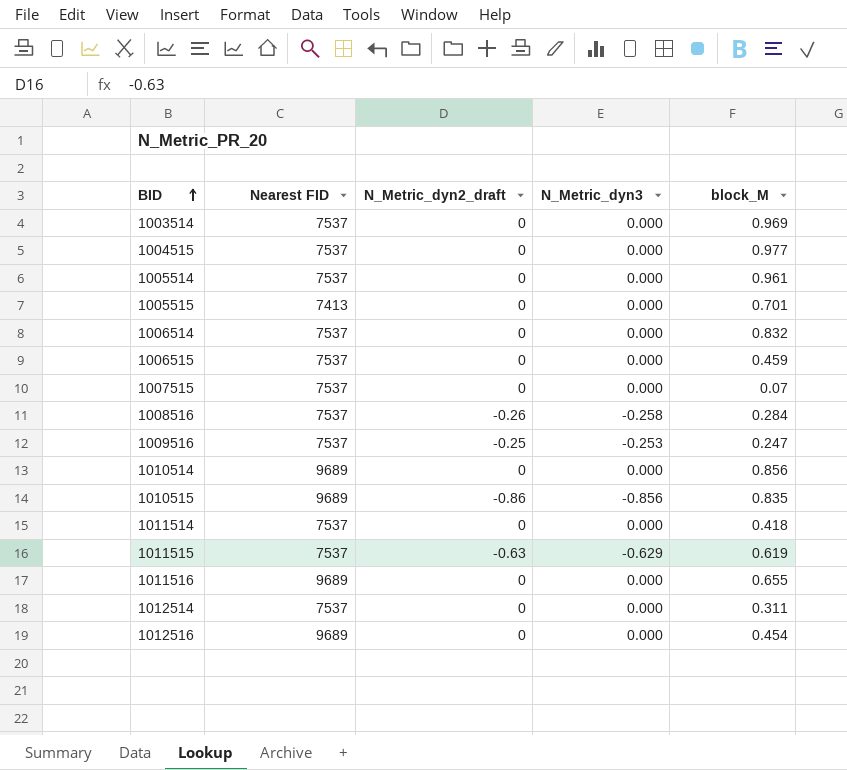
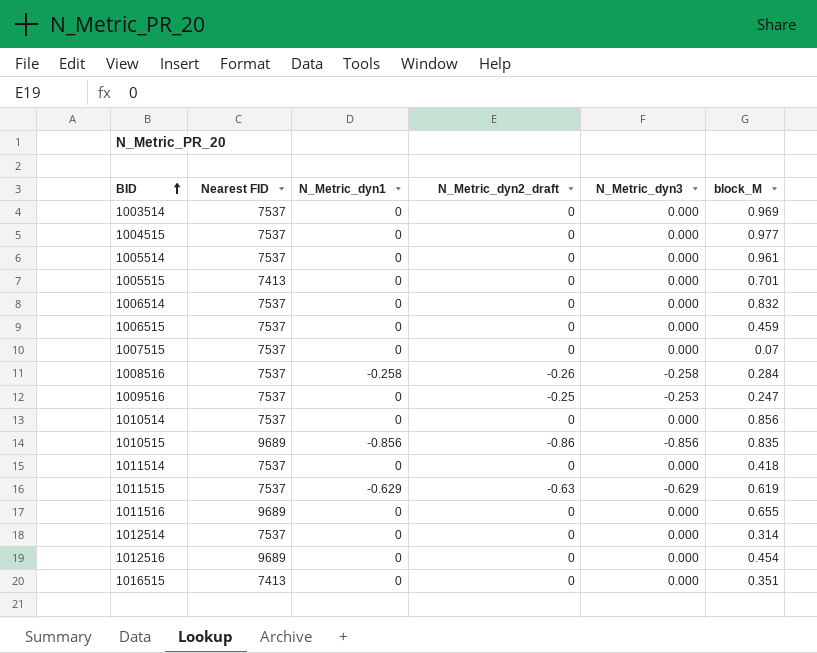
column N_Metric_dyn1 | position: none -> 3
1010514 | Nearest FID: 9689 -> 7537
1012514 | block_M: 0.311 -> 0.314
row 1016515: none -> 7413 | 0 | 0 | 0.000 | 0.351

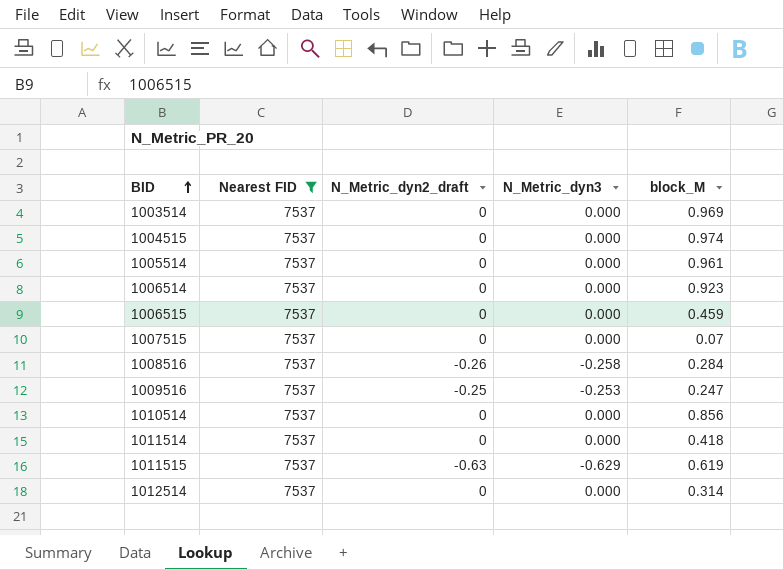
filter: none -> Nearest FID = 7537
column N_Metric_dyn1 | position: 3 -> none
1004515 | block_M: 0.977 -> 0.974
1006514 | block_M: 0.832 -> 0.923

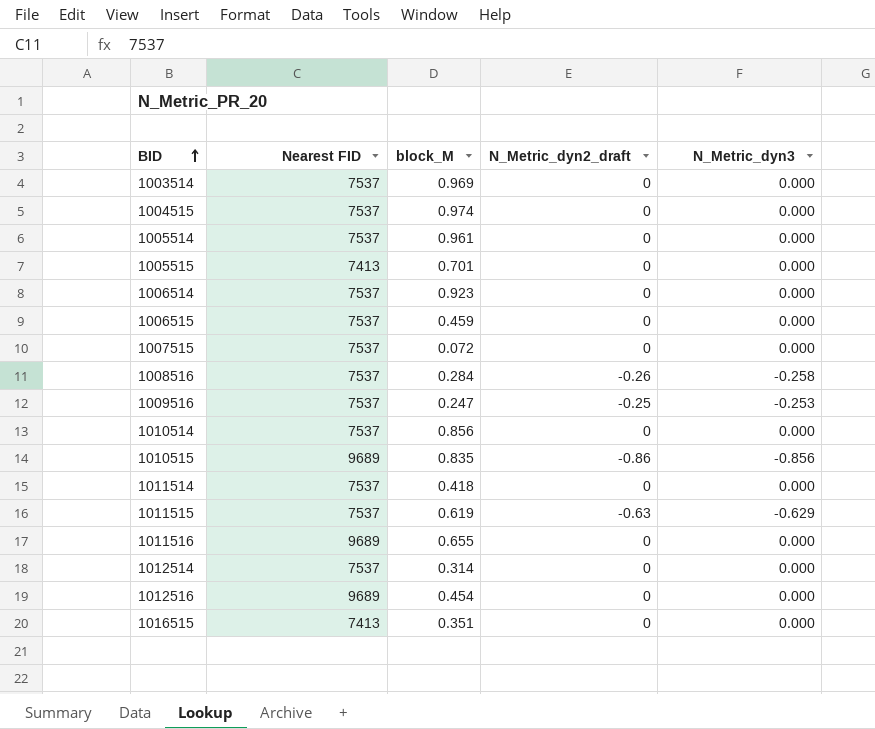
filter: Nearest FID = 7537 -> none
column block_M | position: 5 -> 3
1007515 | block_M: 0.07 -> 0.072

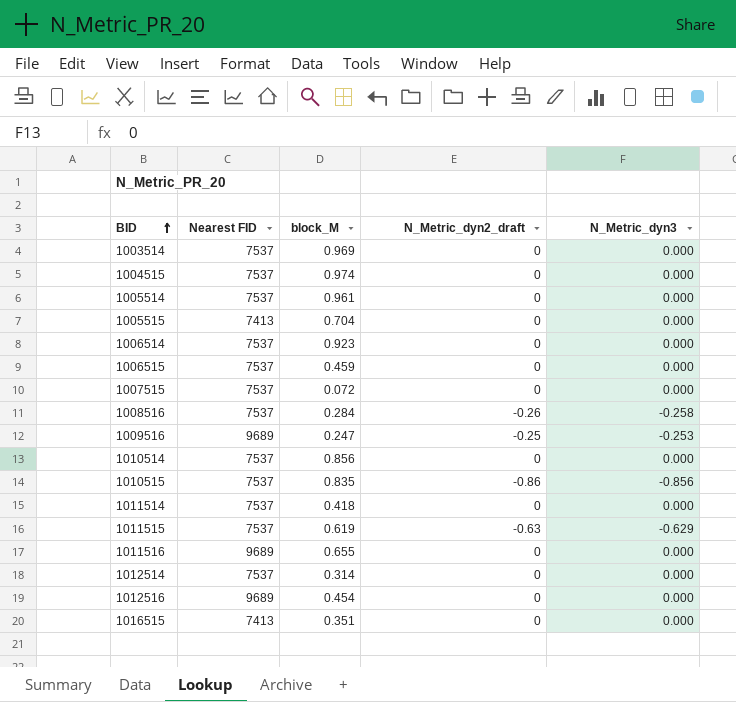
1005515 | block_M: 0.701 -> 0.704
1009516 | Nearest FID: 7537 -> 9689
1010515 | Nearest FID: 9689 -> 7537

